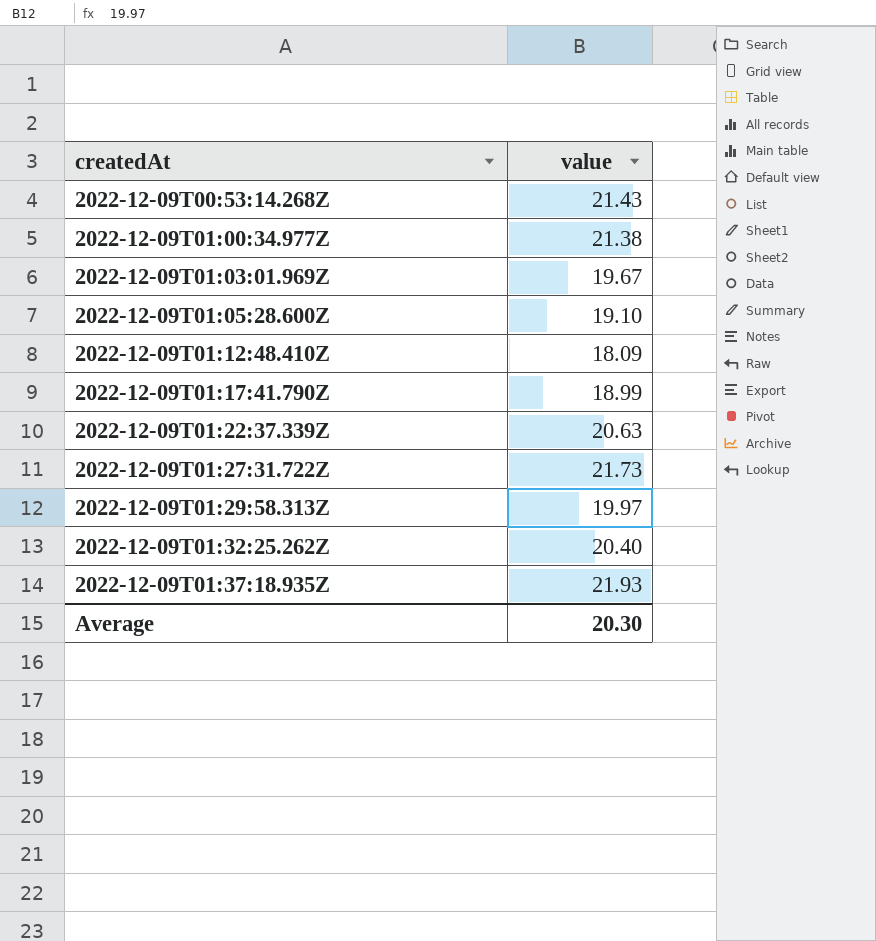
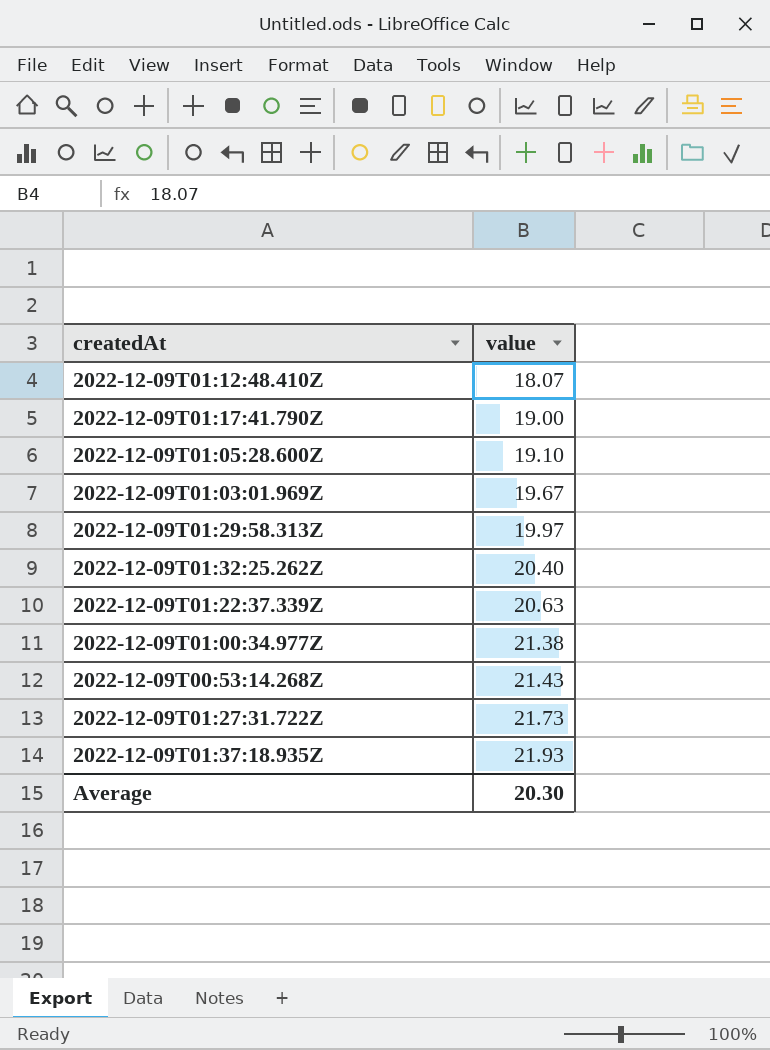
row order: createdAt ascending -> value ascending
2022-12-09T01:12:48.410Z | value: 18.09 -> 18.07
2022-12-09T01:17:41.790Z | value: 18.99 -> 19.00

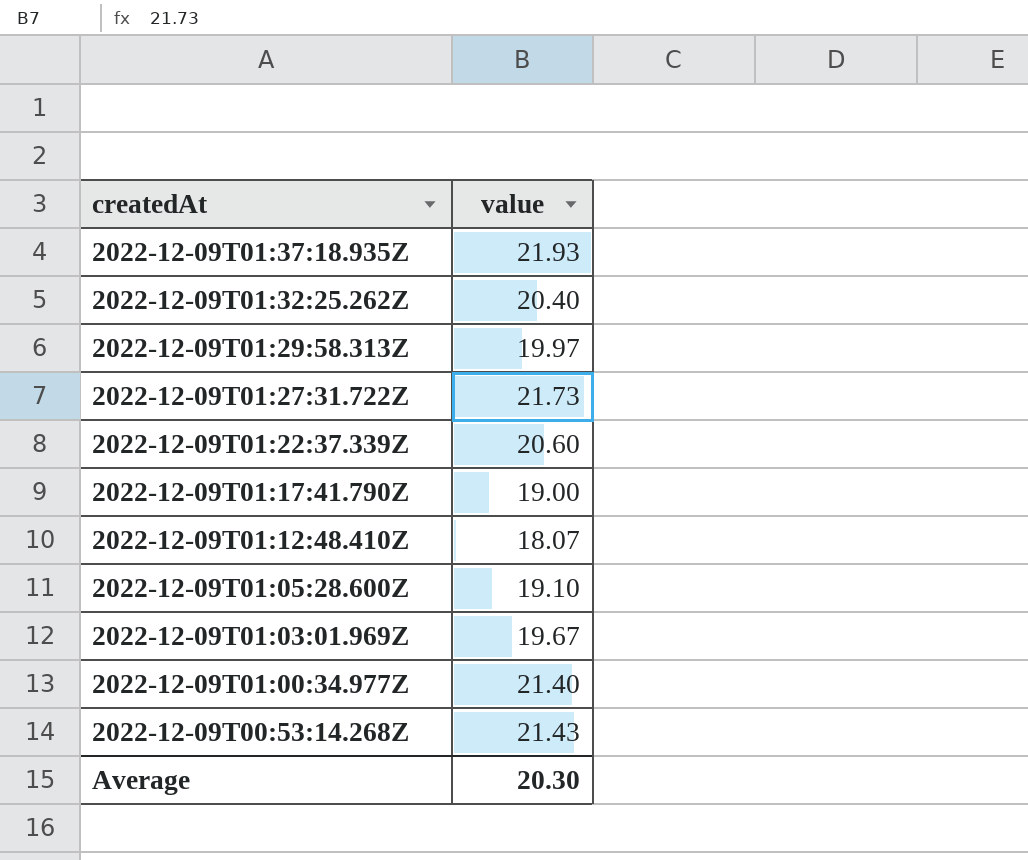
row order: value ascending -> createdAt descending
2022-12-09T01:22:37.339Z | value: 20.63 -> 20.60
2022-12-09T01:00:34.977Z | value: 21.38 -> 21.40

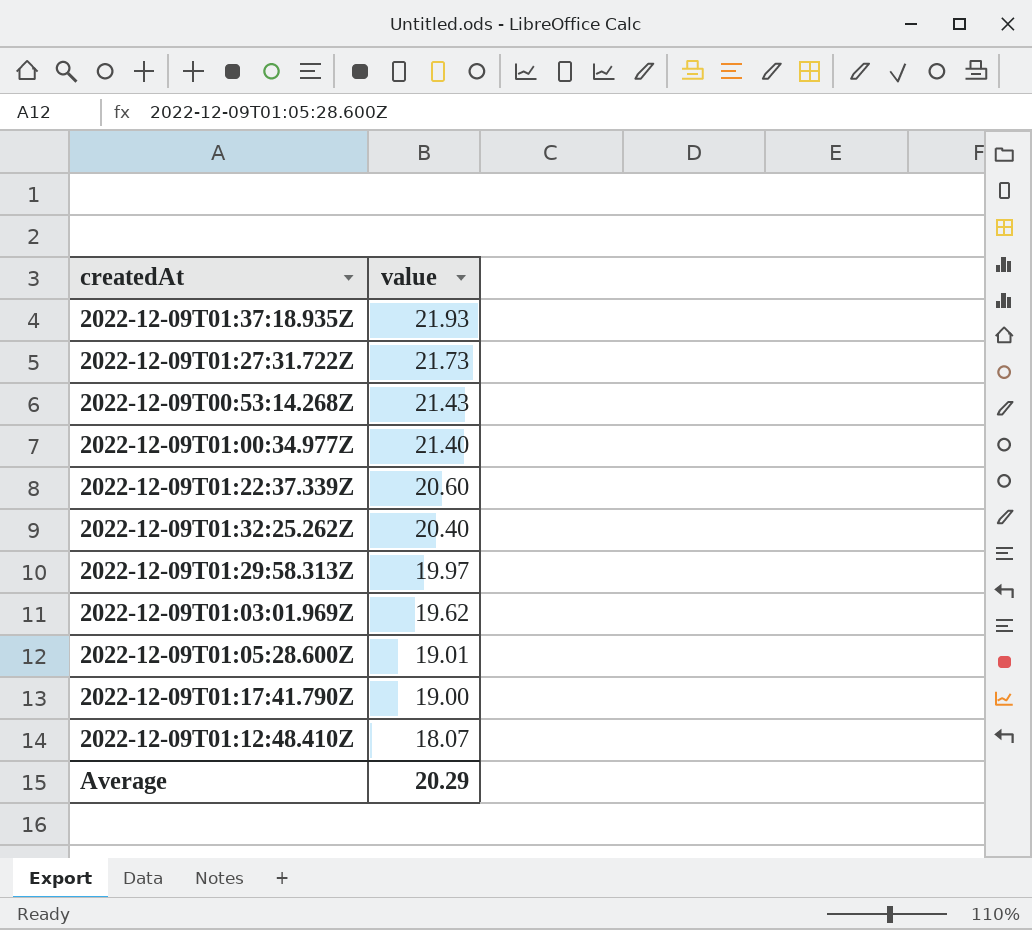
row order: createdAt descending -> value descending
2022-12-09T01:03:01.969Z | value: 19.67 -> 19.62
2022-12-09T01:05:28.600Z | value: 19.10 -> 19.01
Average | value: 20.30 -> 20.29

